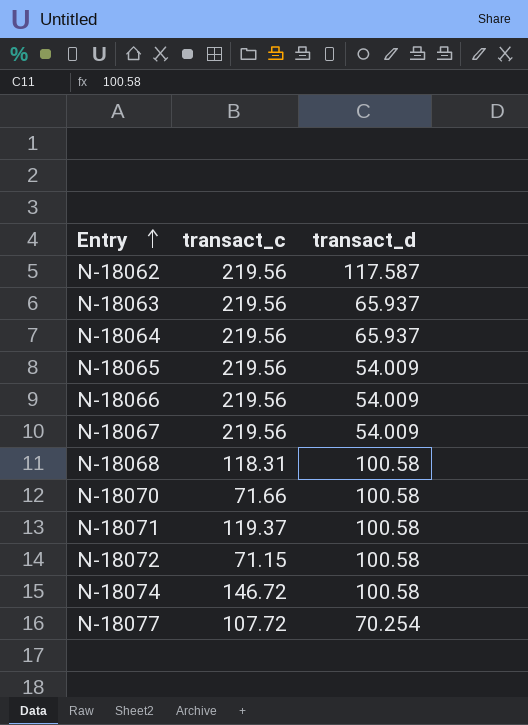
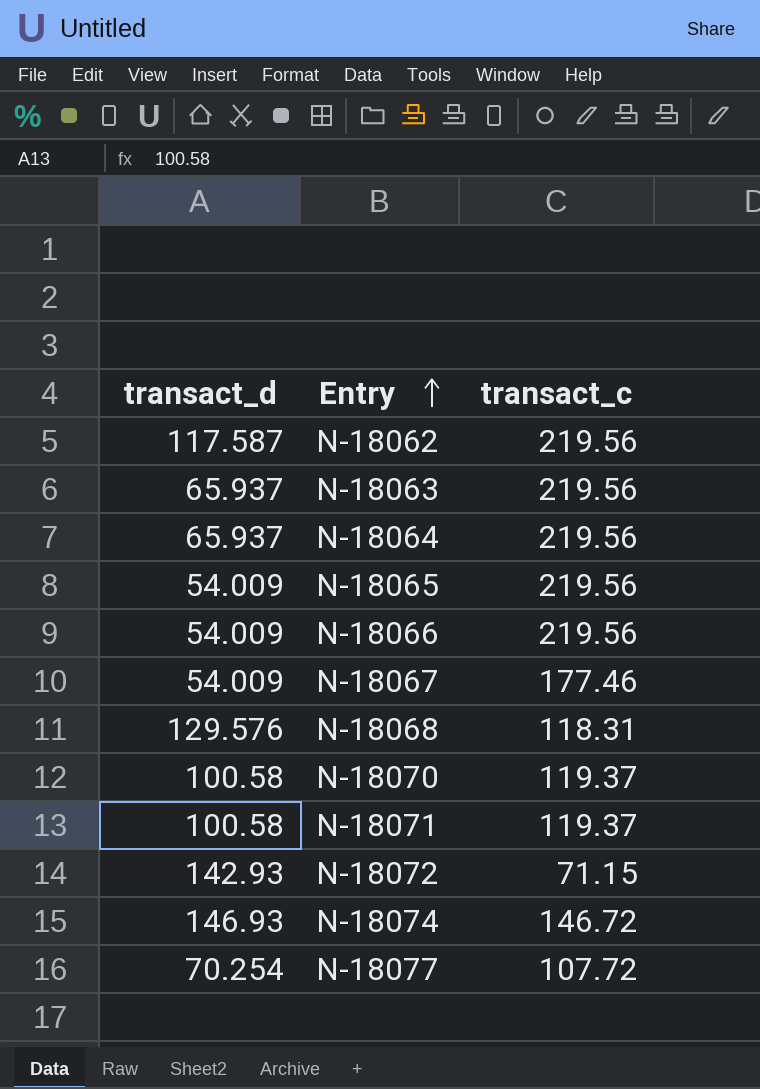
column transact_d | position: 3 -> 1
N-18067 | transact_c: 219.56 -> 177.46
N-18068 | transact_d: 100.58 -> 129.576
N-18070 | transact_c: 71.66 -> 119.37
N-18072 | transact_d: 100.58 -> 142.93
N-18074 | transact_d: 100.58 -> 146.93

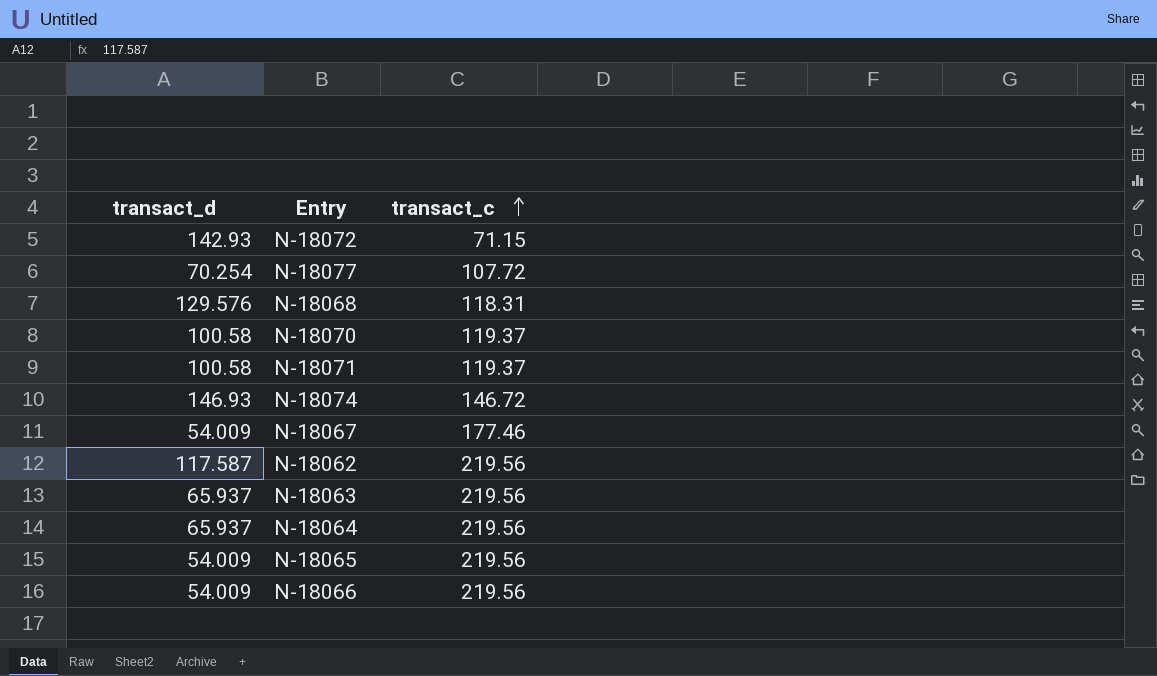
row order: Entry ascending -> transact_c ascending

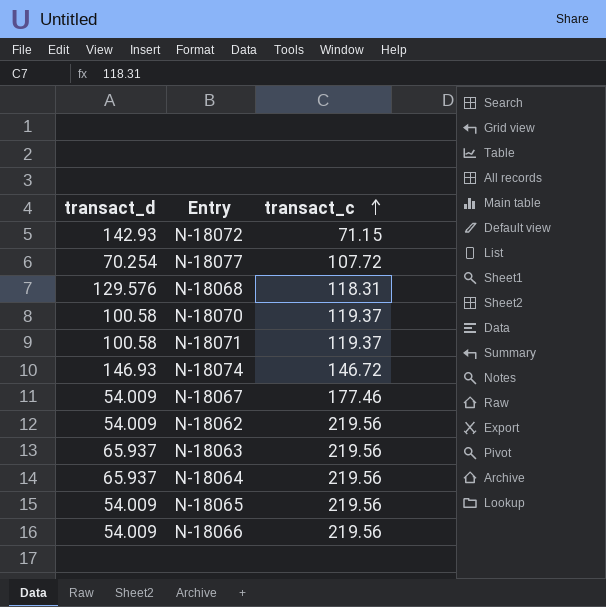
N-18062 | transact_d: 117.587 -> 54.009

